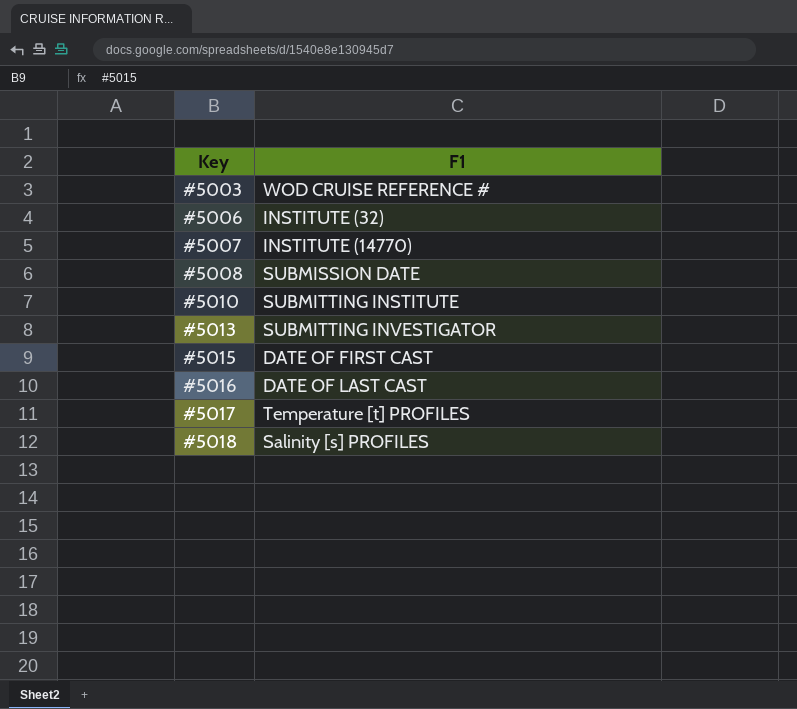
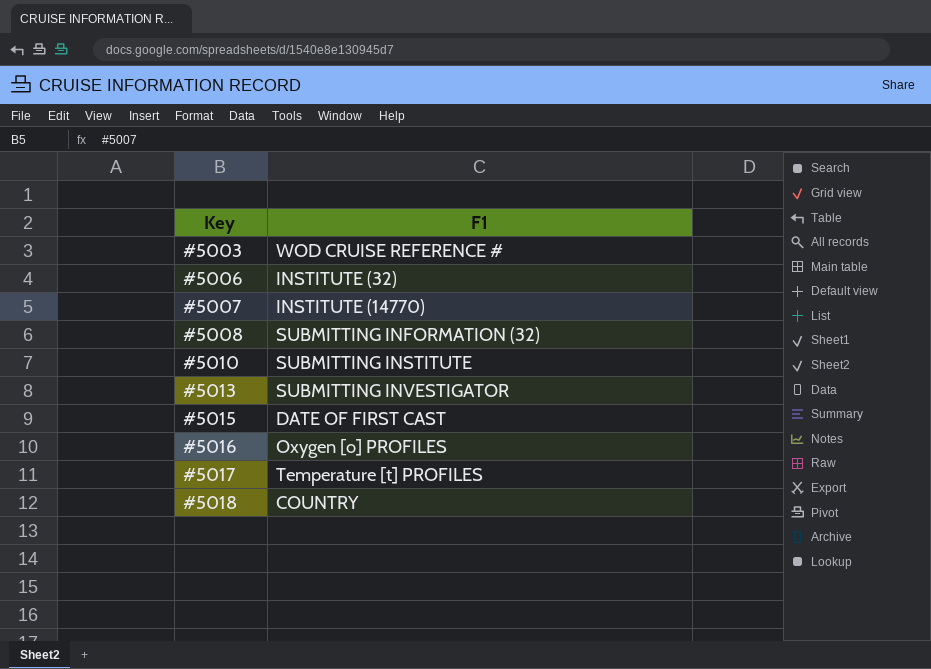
#5008 | F1: SUBMISSION DATE -> SUBMITTING INFORMATION (32)
#5016 | F1: DATE OF LAST CAST -> Oxygen [o] PROFILES
#5018 | F1: Salinity [s] PROFILES -> COUNTRY

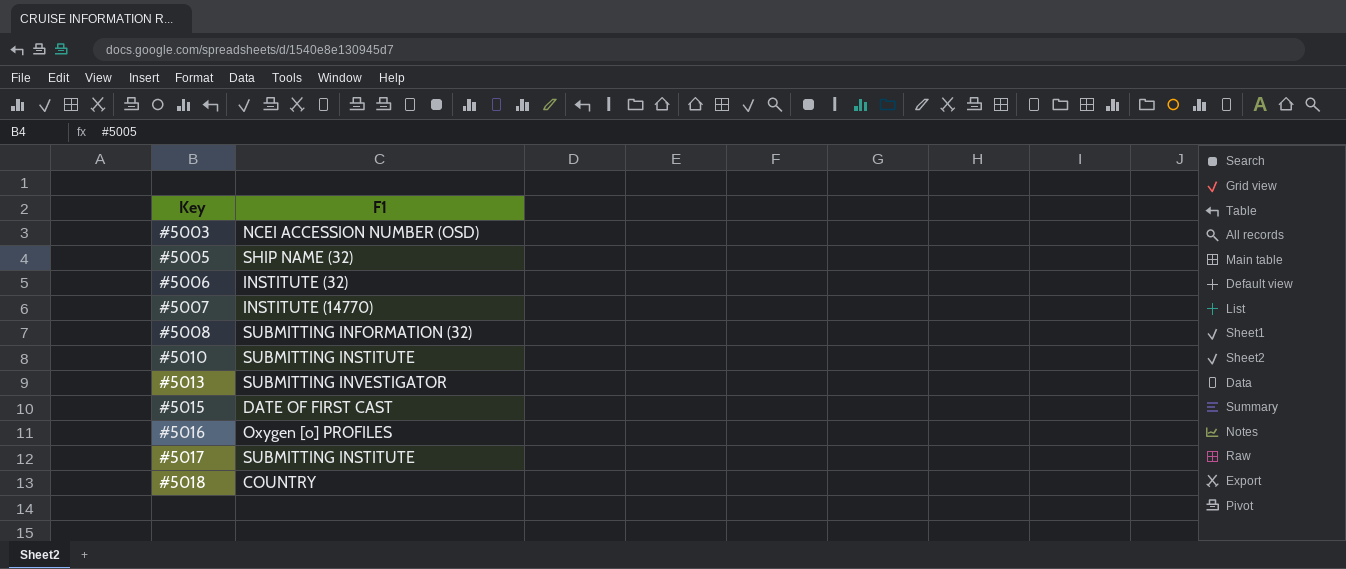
#5003 | F1: WOD CRUISE REFERENCE # -> NCEI ACCESSION NUMBER (OSD)
row #5005: none -> SHIP NAME (32)
#5017 | F1: Temperature [t] PROFILES -> SUBMITTING INSTITUTE

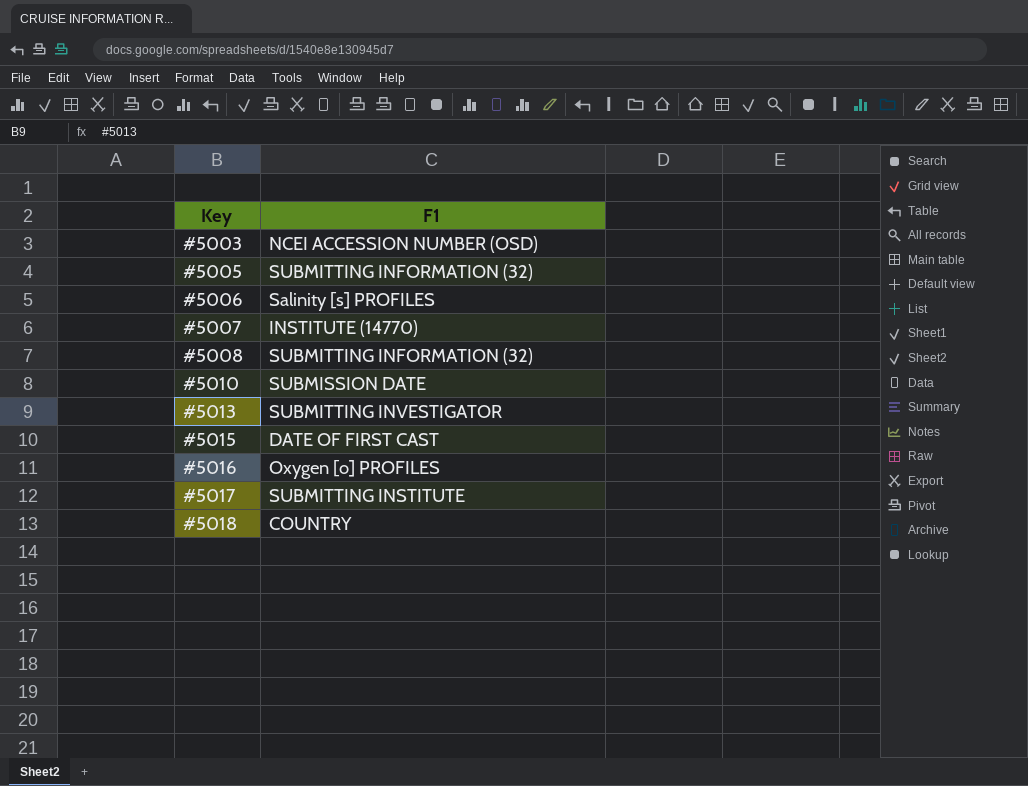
#5005 | F1: SHIP NAME (32) -> SUBMITTING INFORMATION (32)
#5006 | F1: INSTITUTE (32) -> Salinity [s] PROFILES
#5010 | F1: SUBMITTING INSTITUTE -> SUBMISSION DATE

